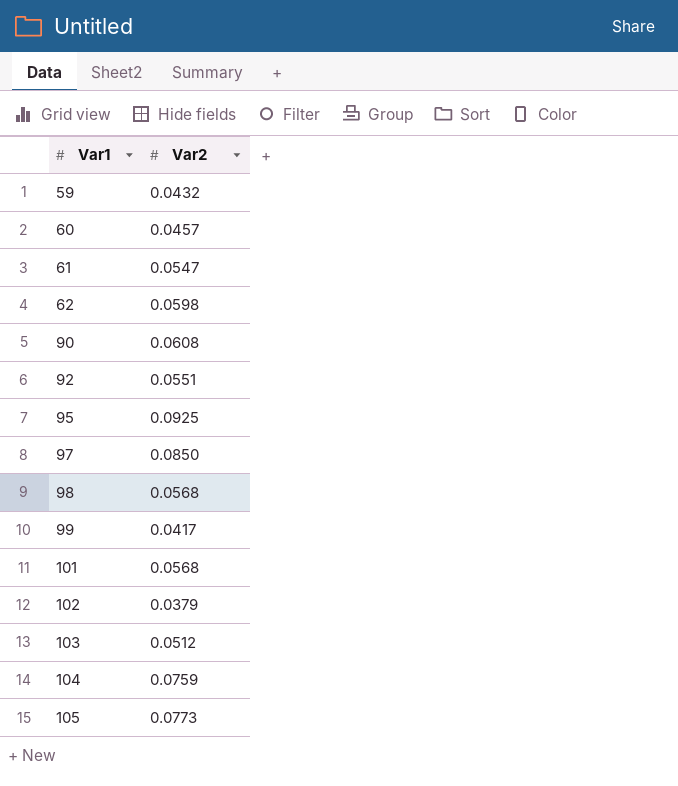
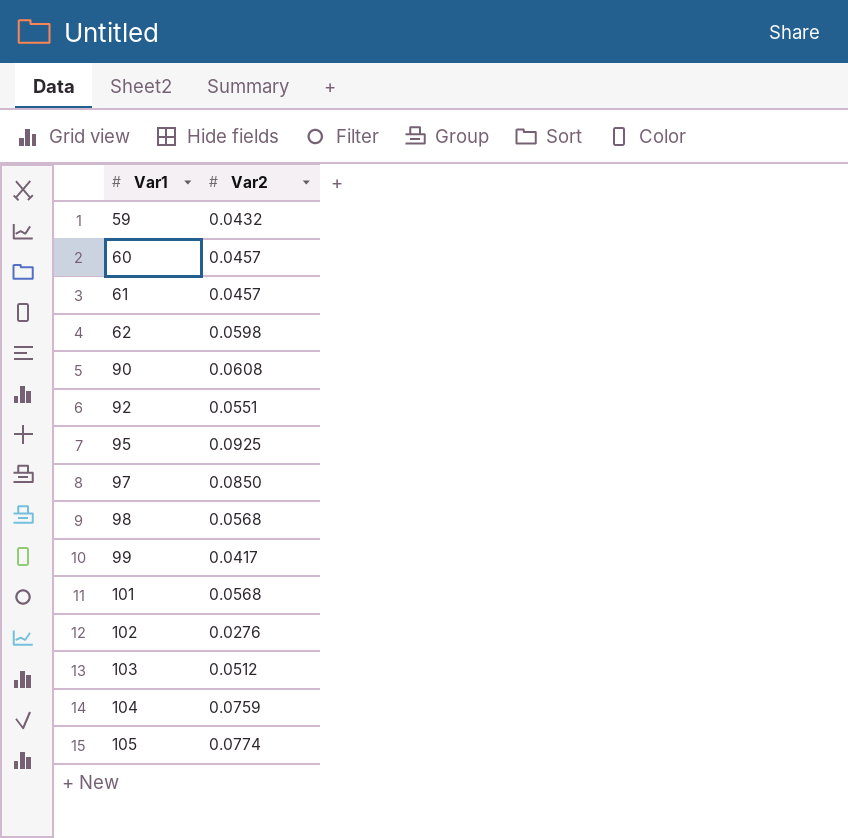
61 | Var2: 0.0547 -> 0.0457
102 | Var2: 0.0379 -> 0.0276
105 | Var2: 0.0773 -> 0.0774

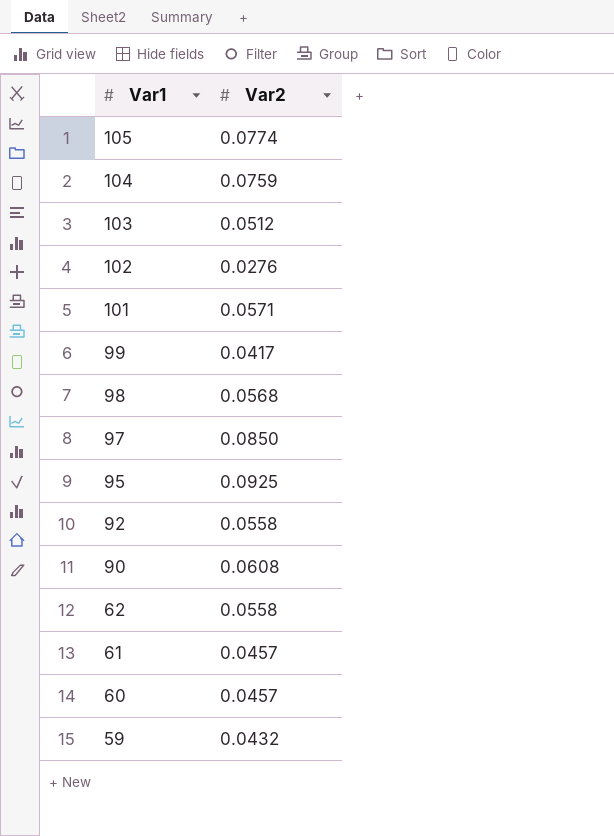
row order: Var1 ascending -> Var1 descending
101 | Var2: 0.0568 -> 0.0571
92 | Var2: 0.0551 -> 0.0558
62 | Var2: 0.0598 -> 0.0558

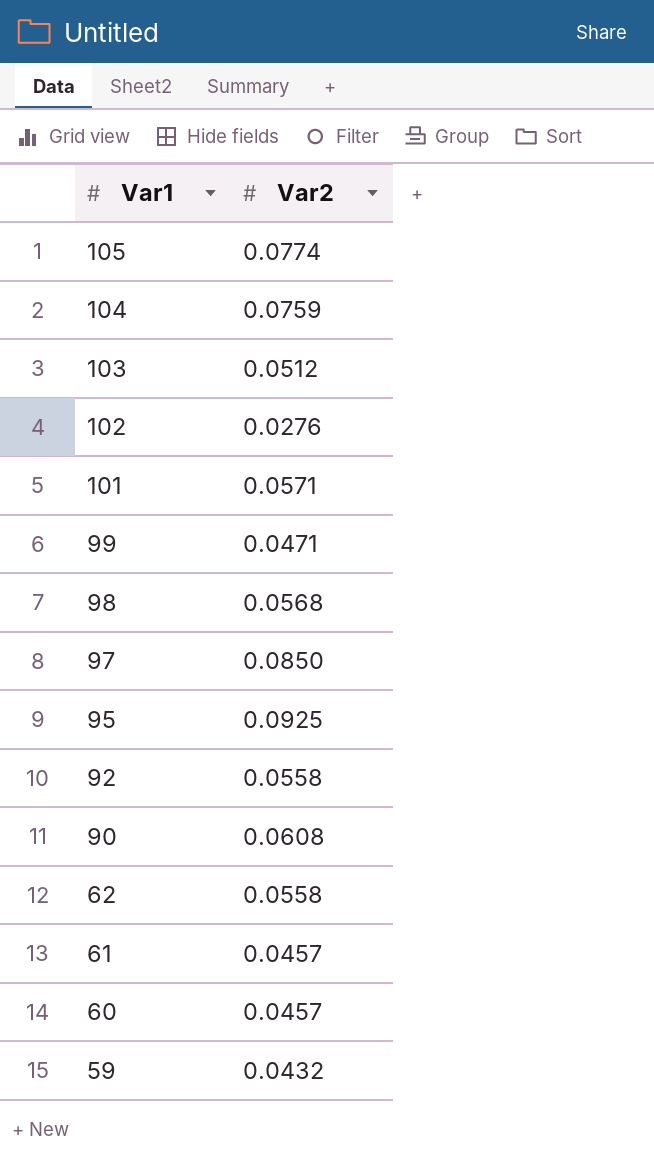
99 | Var2: 0.0417 -> 0.0471

